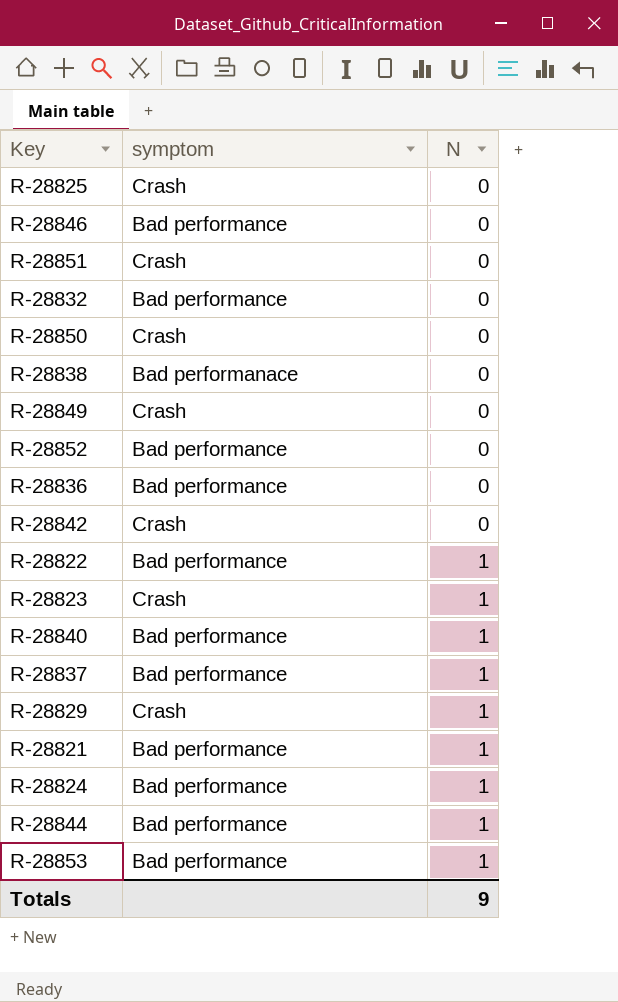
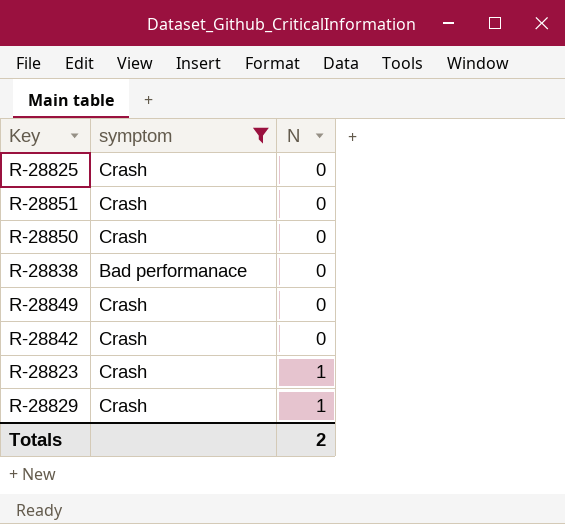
filter: none -> symptom != Bad performance
Totals | N: 9 -> 2

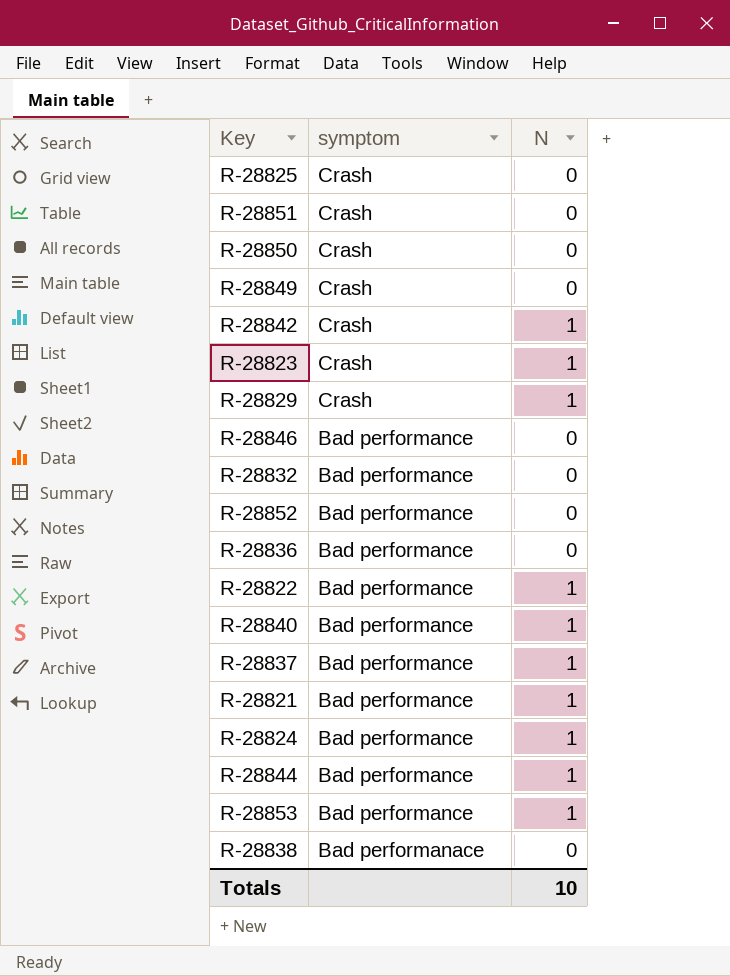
filter: symptom != Bad performance -> none
row order: N ascending -> symptom descending
R-28842 | N: 0 -> 1
Totals | N: 2 -> 10

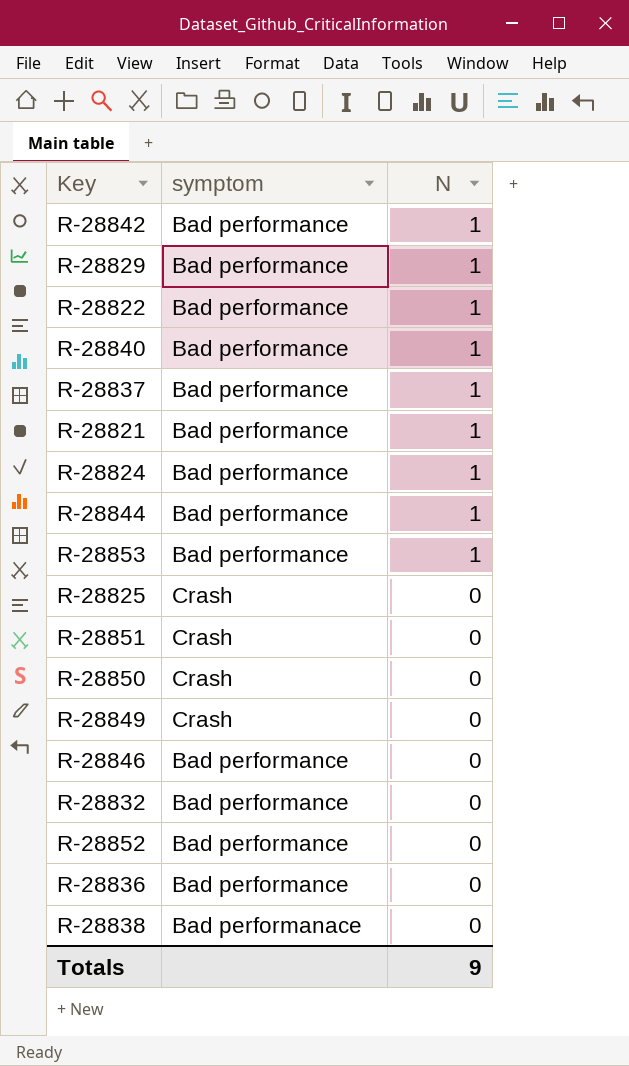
row order: symptom descending -> N descending
row R-28823: Crash | 1 -> none
R-28842 | symptom: Crash -> Bad performance
R-28829 | symptom: Crash -> Bad performance
Totals | N: 10 -> 9

